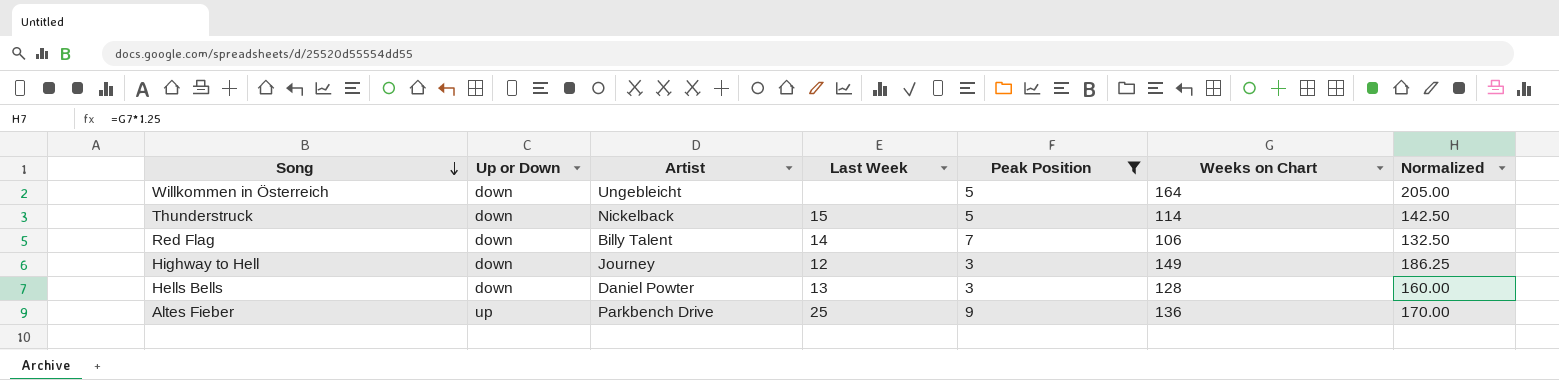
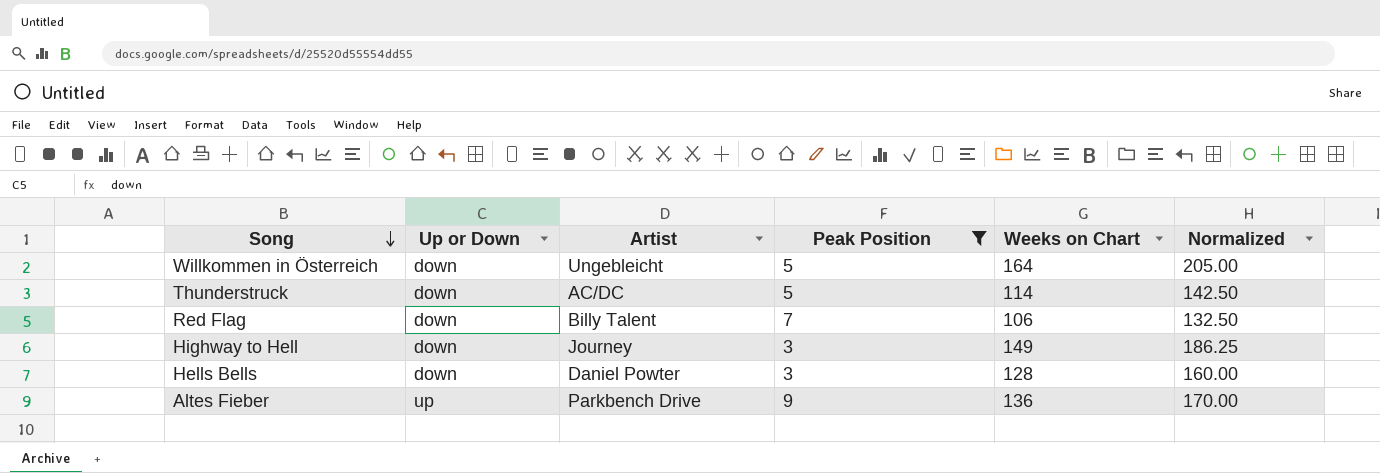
column Last Week | position: 4 -> none
Thunderstruck | Artist: Nickelback -> AC/DC

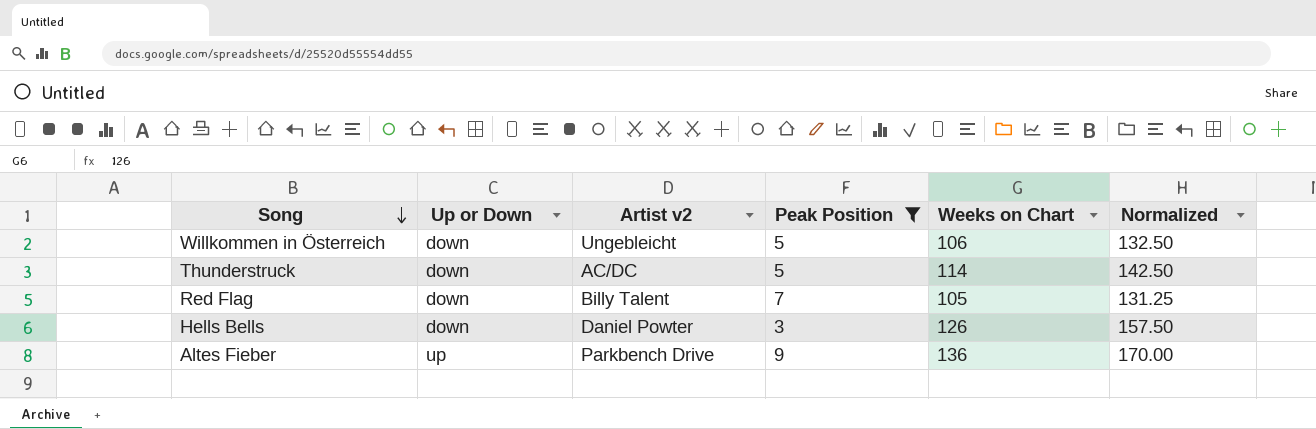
column name: Artist -> Artist v2
row Highway to Hell: down | Journey | 3 | 149 | 186.25 -> none
Willkommen in Österreich | Weeks on Chart: 164 -> 106
Willkommen in Österreich | Normalized: 205.00 -> 132.50
Red Flag | Weeks on Chart: 106 -> 105
Red Flag | Normalized: 132.50 -> 131.25
Hells Bells | Weeks on Chart: 128 -> 126
Hells Bells | Normalized: 160.00 -> 157.50

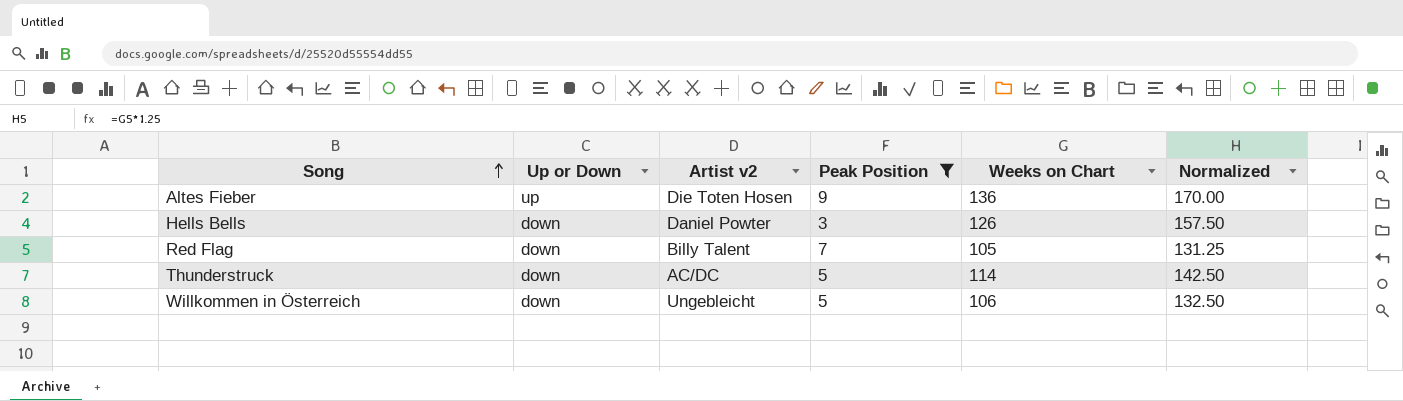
row order: Song descending -> Song ascending
Altes Fieber | Artist v2: Parkbench Drive -> Die Toten Hosen

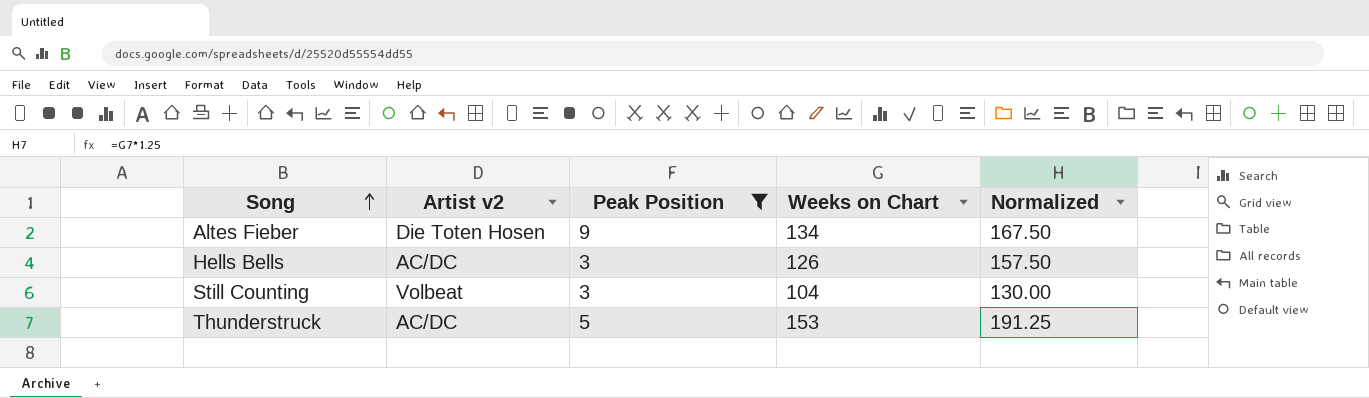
column Up or Down | position: 2 -> none
row Red Flag: down | Billy Talent | 7 | 105 | 131.25 -> none
row Willkommen in Österreich: down | Ungebleicht | 5 | 106 | 132.50 -> none
Altes Fieber | Weeks on Chart: 136 -> 134
Altes Fieber | Normalized: 170.00 -> 167.50
Hells Bells | Artist v2: Daniel Powter -> AC/DC
row Still Counting: none -> Volbeat | 3 | 104 | 130.00
Thunderstruck | Weeks on Chart: 114 -> 153
Thunderstruck | Normalized: 142.50 -> 191.25

